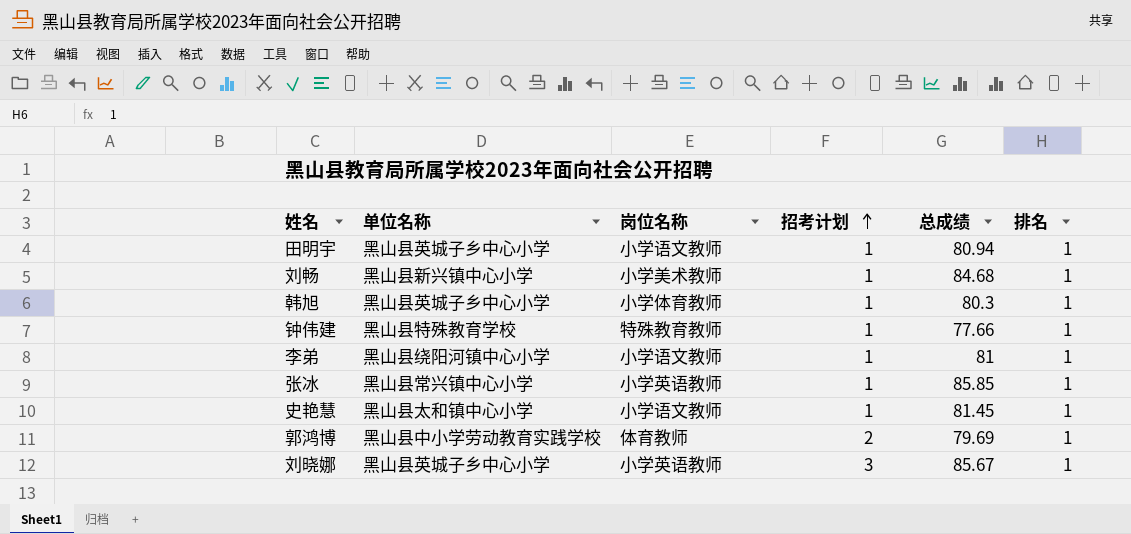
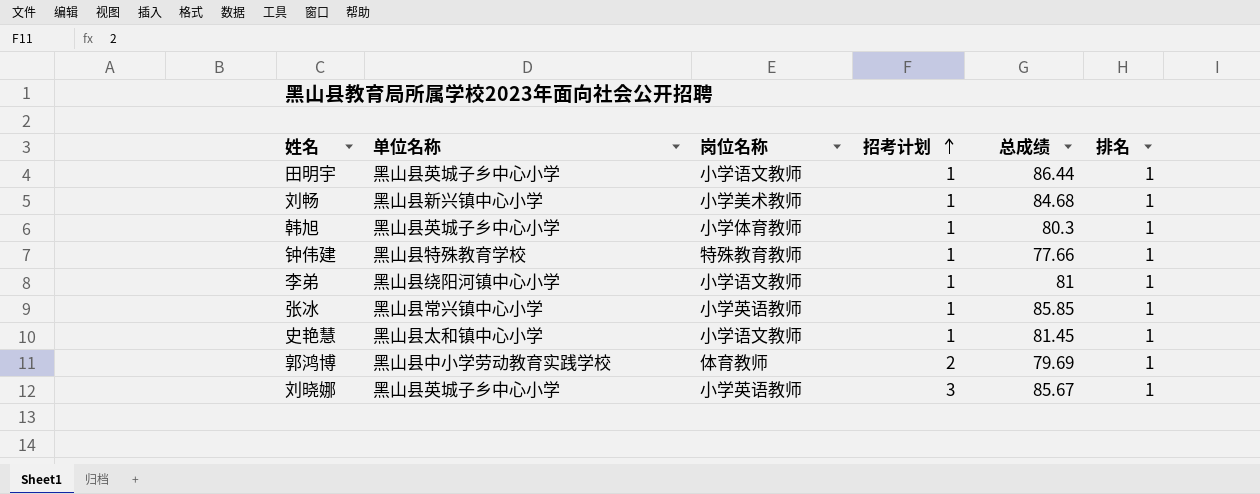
田明宇 | 总成绩: 80.94 -> 86.44

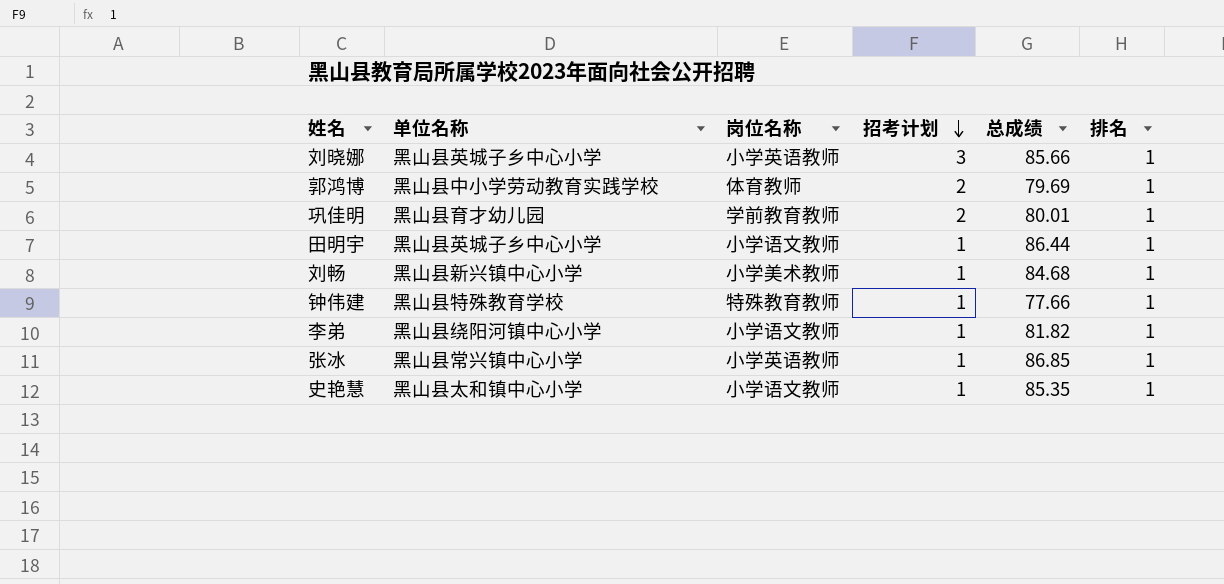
row order: 招考计划 ascending -> 招考计划 descending
row 韩旭: 黑山县英城子乡中心小学 | 小学体育教师 | 1 | 80.3 | 1 -> none
刘晓娜 | 总成绩: 85.67 -> 85.66
row 巩佳明: none -> 黑山县育才幼儿园 | 学前教育教师 | 2 | 80.01 | 1
李弟 | 总成绩: 81 -> 81.82
张冰 | 总成绩: 85.85 -> 86.85
史艳慧 | 总成绩: 81.45 -> 85.35

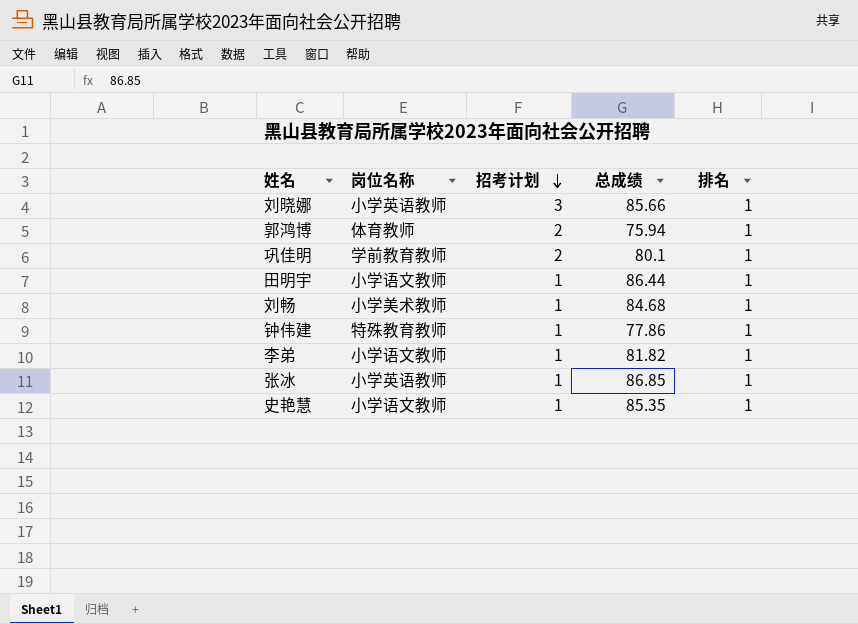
column 单位名称 | position: 2 -> none
郭鸿博 | 总成绩: 79.69 -> 75.94
巩佳明 | 总成绩: 80.01 -> 80.1
钟伟建 | 总成绩: 77.66 -> 77.86

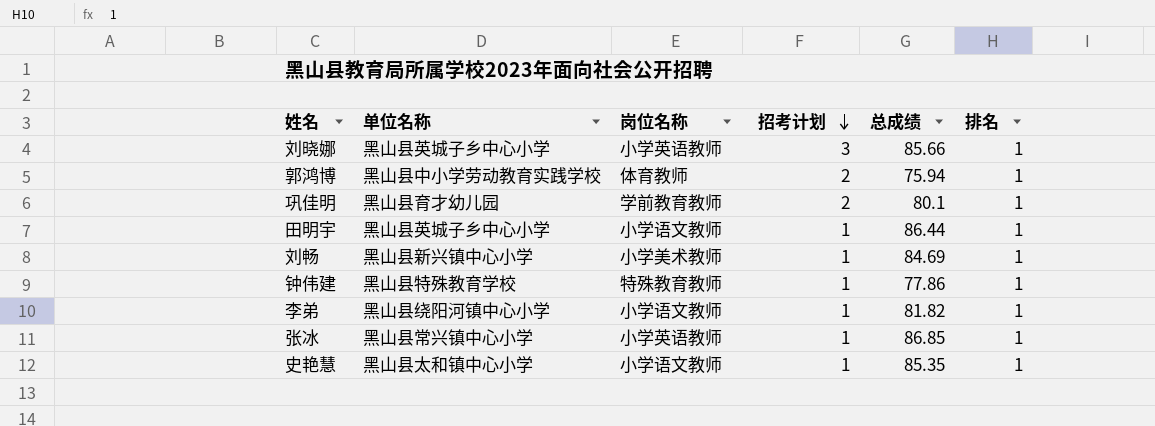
column 单位名称 | position: none -> 2
刘畅 | 总成绩: 84.68 -> 84.69

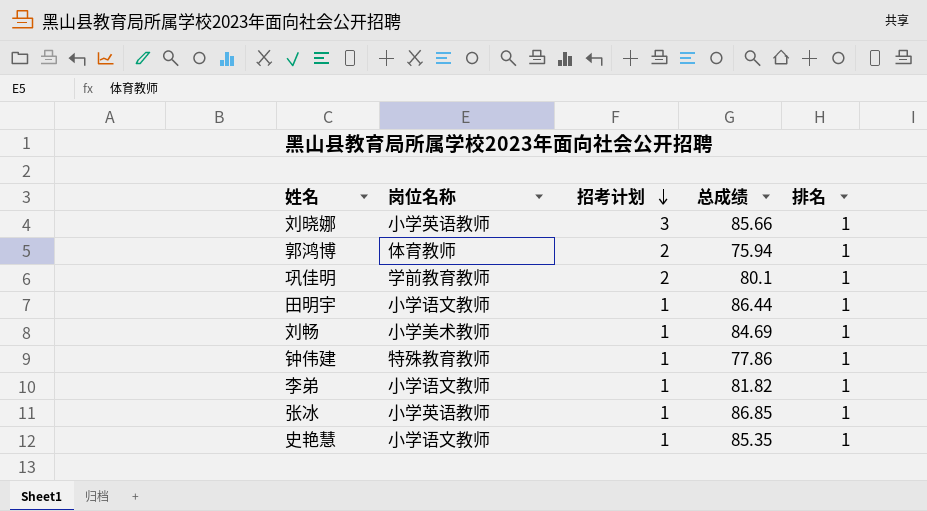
column 单位名称 | position: 2 -> none

